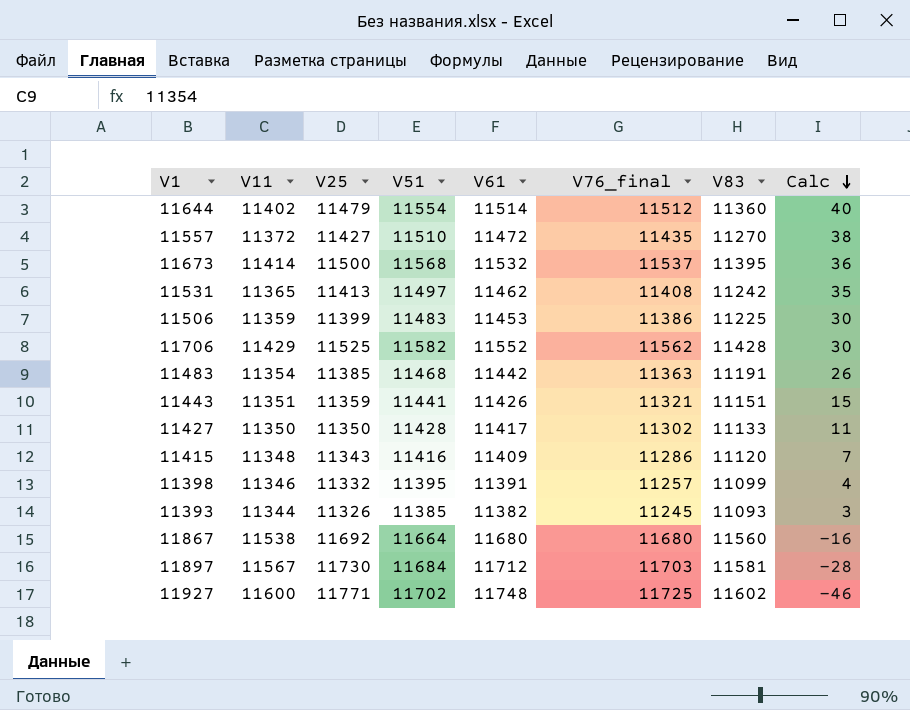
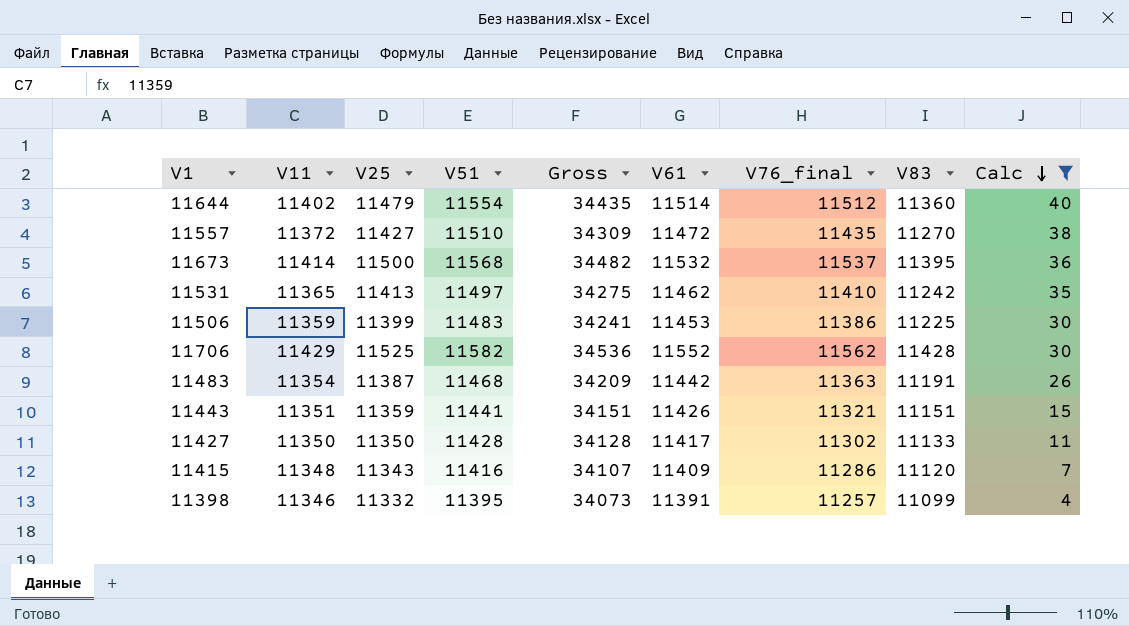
filter: none -> Calc >= 4
column Gross | formula: none -> [V11] + [V25] + [V51]
11531 | V76_final: 11408 -> 11410
11483 | V25: 11385 -> 11387

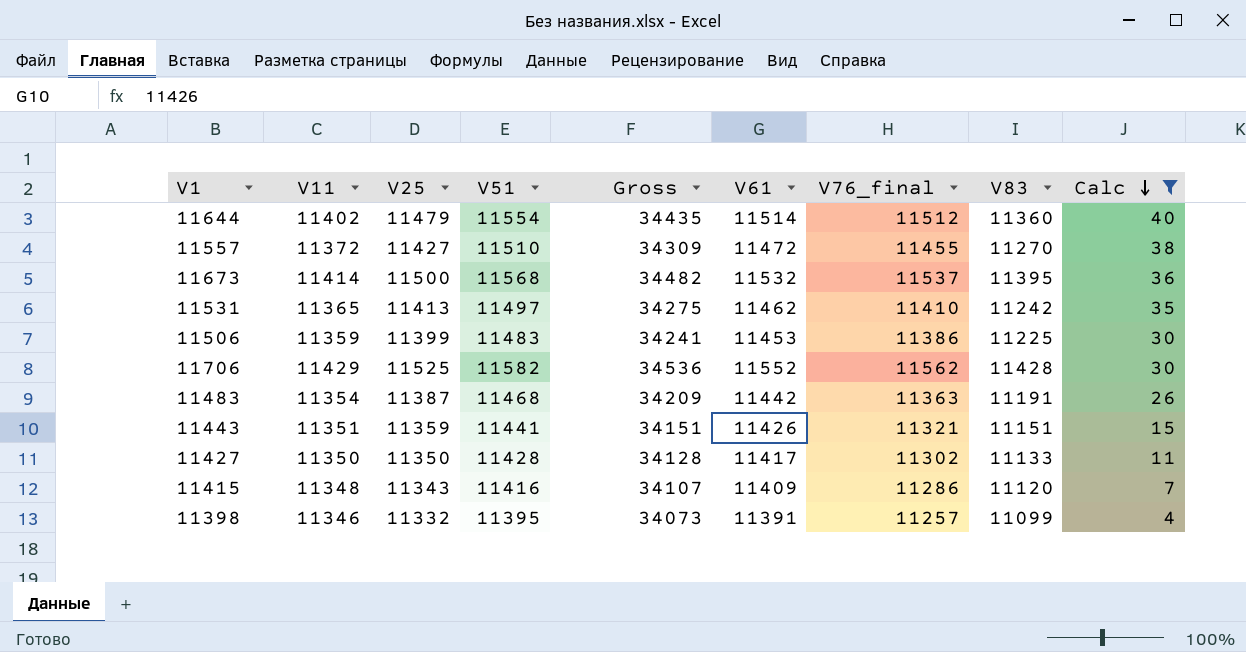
11557 | V76_final: 11435 -> 11455

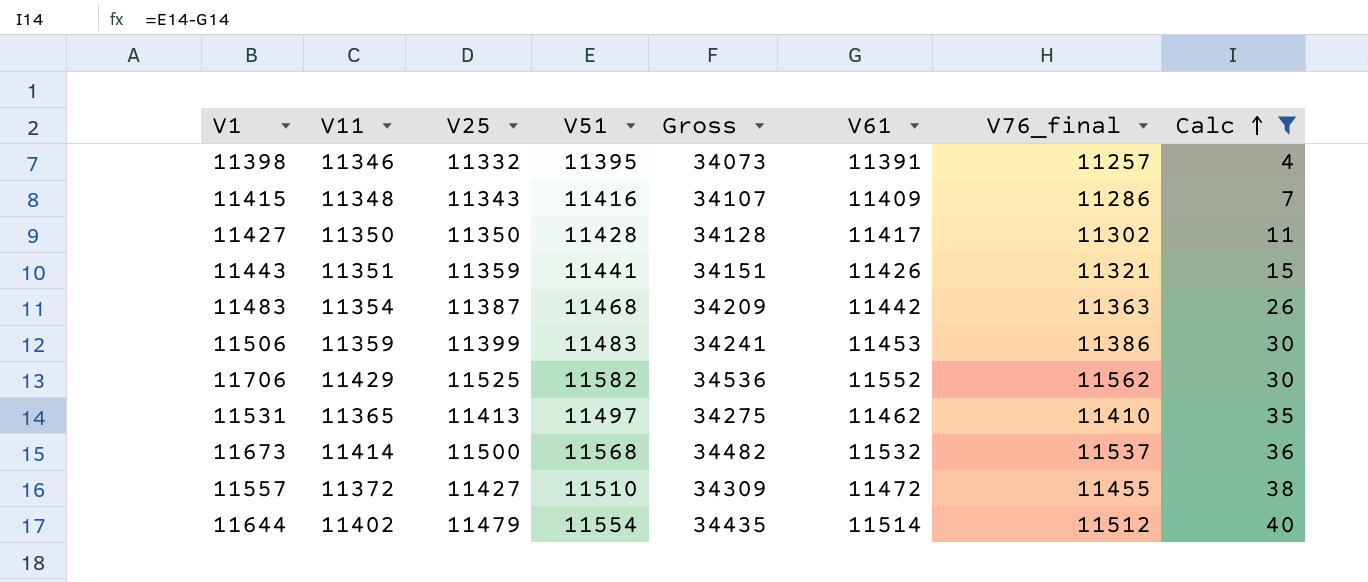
row order: Calc descending -> Calc ascending
column V83 | position: 8 -> none

